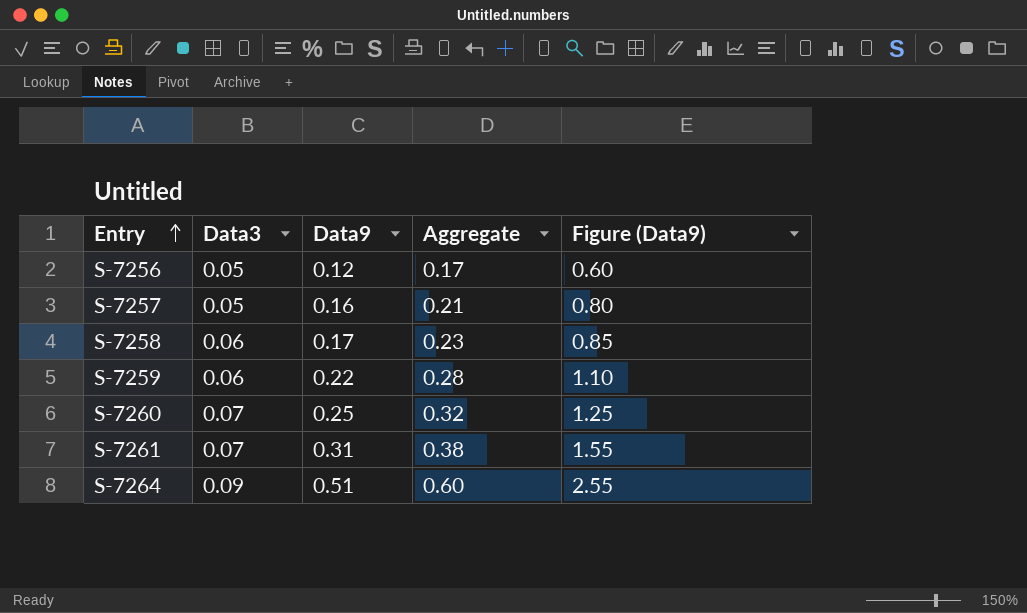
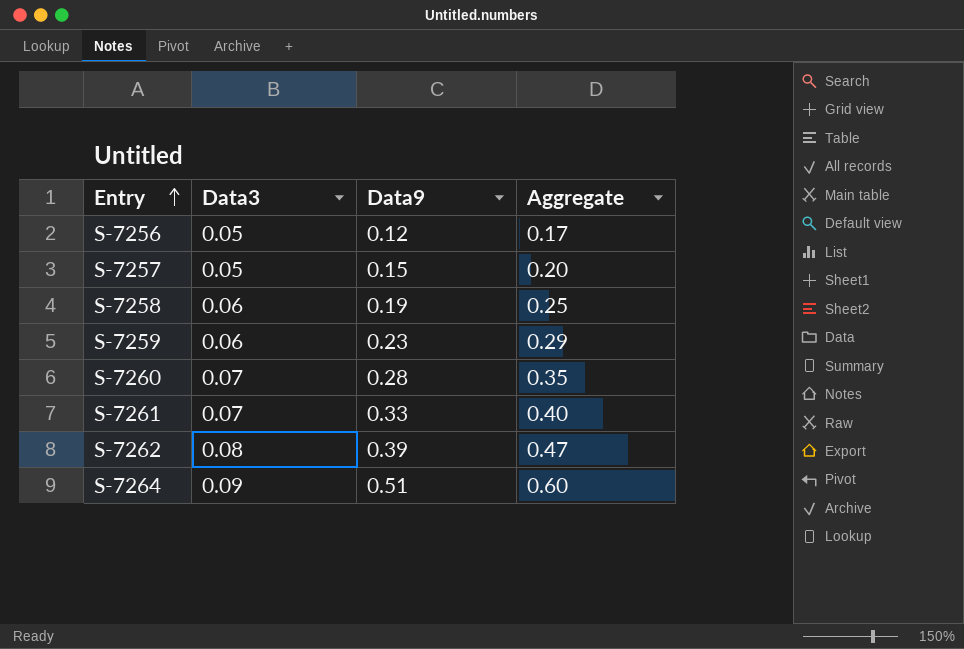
column Figure (Data9) | formula: [Data9] * 5 -> none
S-7257 | Data9: 0.16 -> 0.15
S-7257 | Aggregate: 0.21 -> 0.20
S-7258 | Data9: 0.17 -> 0.19
S-7258 | Aggregate: 0.23 -> 0.25
S-7259 | Data9: 0.22 -> 0.23
S-7259 | Aggregate: 0.28 -> 0.29
S-7260 | Data9: 0.25 -> 0.28
S-7260 | Aggregate: 0.32 -> 0.35
S-7261 | Data9: 0.31 -> 0.33
S-7261 | Aggregate: 0.38 -> 0.40
row S-7262: none -> 0.08 | 0.39 | 0.47

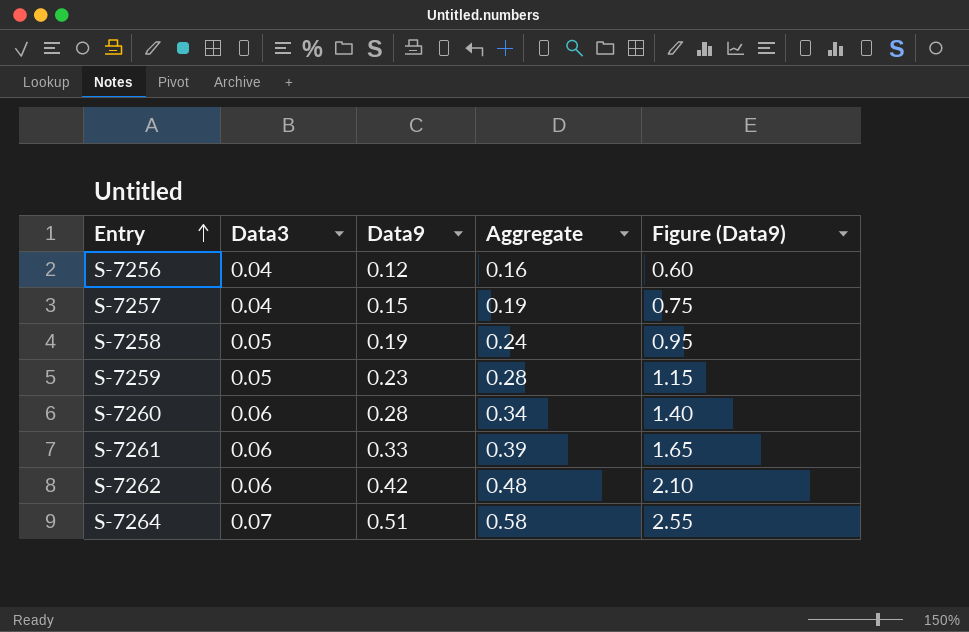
column Figure (Data9) | formula: none -> [Data9] * 5
S-7256 | Data3: 0.05 -> 0.04
S-7256 | Aggregate: 0.17 -> 0.16
S-7257 | Data3: 0.05 -> 0.04
S-7257 | Aggregate: 0.20 -> 0.19
S-7258 | Data3: 0.06 -> 0.05
S-7258 | Aggregate: 0.25 -> 0.24
S-7259 | Data3: 0.06 -> 0.05
S-7259 | Aggregate: 0.29 -> 0.28
S-7260 | Data3: 0.07 -> 0.06
S-7260 | Aggregate: 0.35 -> 0.34
S-7261 | Data3: 0.07 -> 0.06
S-7261 | Aggregate: 0.40 -> 0.39
S-7262 | Data3: 0.08 -> 0.06
S-7262 | Data9: 0.39 -> 0.42
S-7262 | Aggregate: 0.47 -> 0.48
S-7264 | Data3: 0.09 -> 0.07
S-7264 | Aggregate: 0.60 -> 0.58

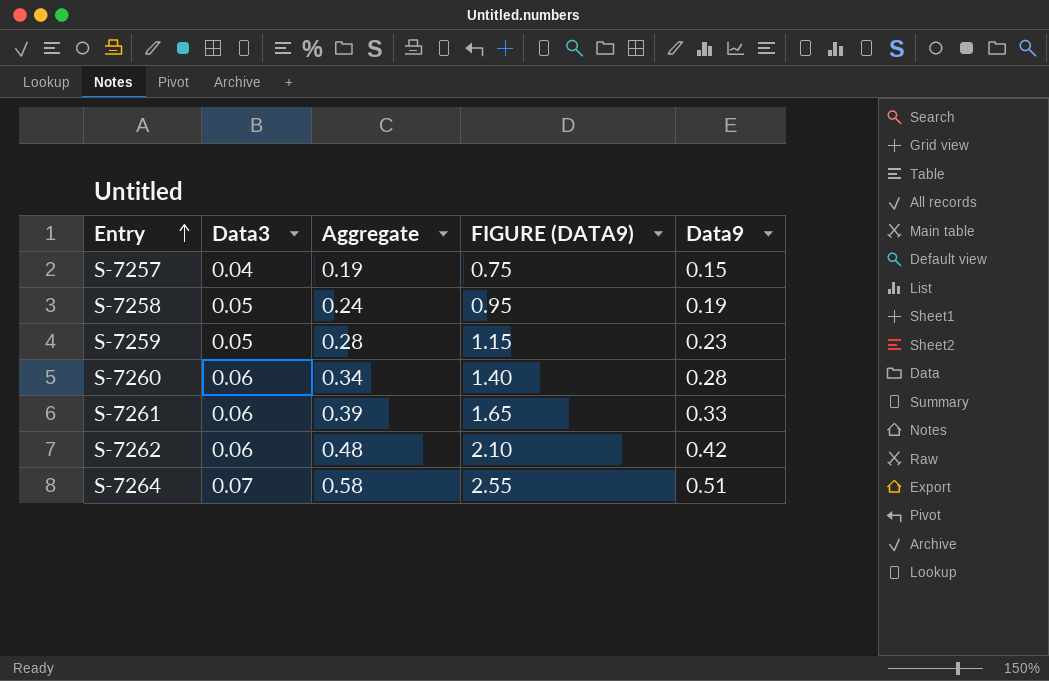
column name: Figure (Data9) -> FIGURE (DATA9)
column Data9 | position: 3 -> 5
row S-7256: 0.04 | 0.12 | 0.16 | 0.60 -> none

